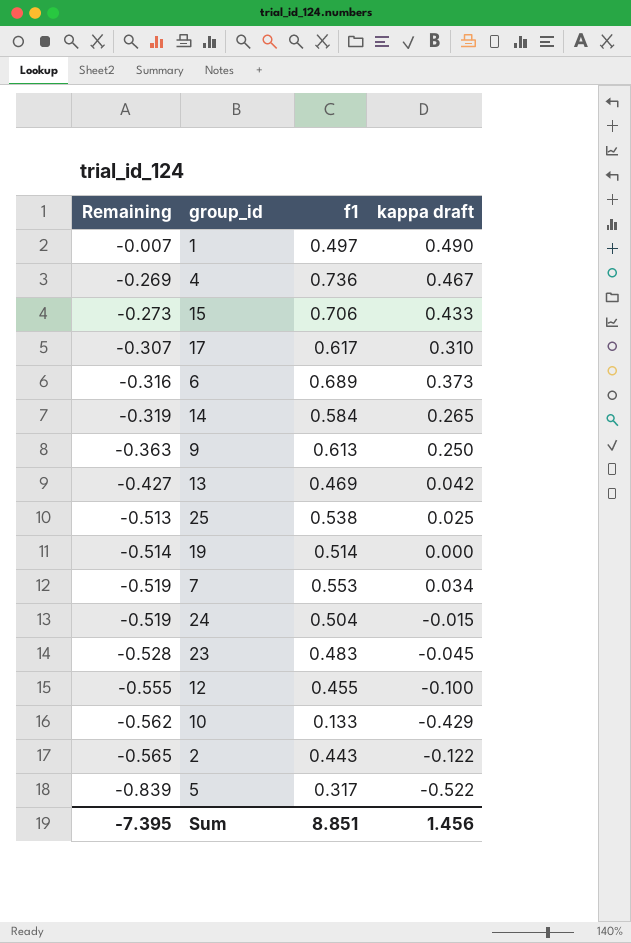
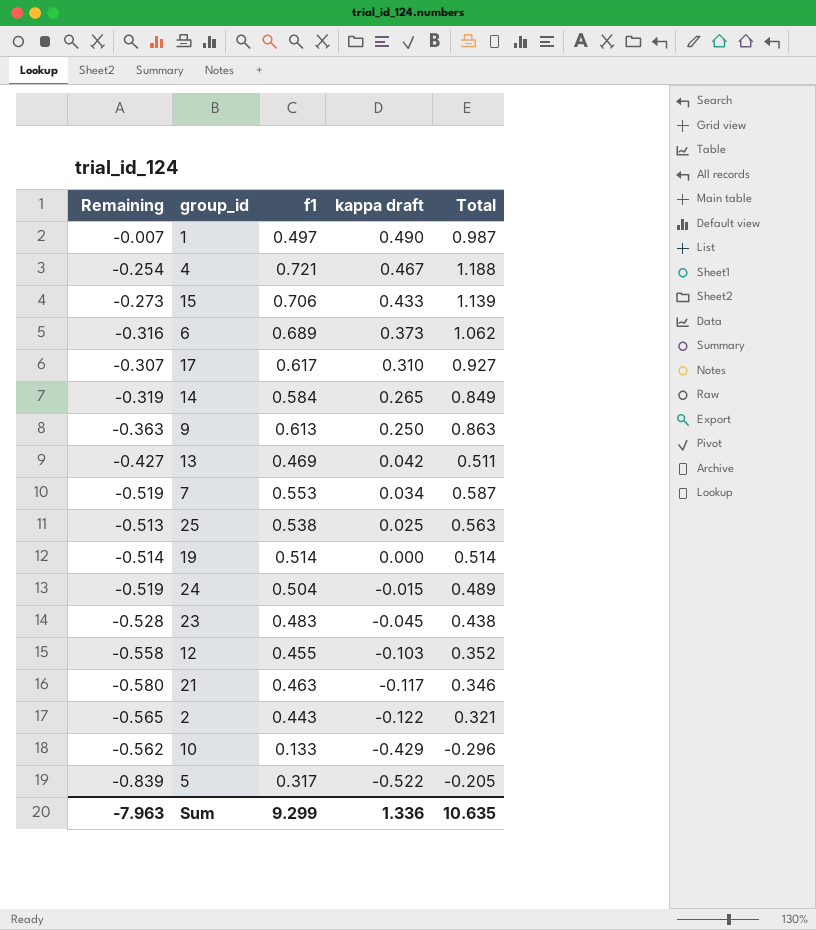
row order: Remaining descending -> kappa draft descending
column Total | formula: none -> [f1] + [kappa draft]
4 | Remaining: -0.269 -> -0.254
4 | f1: 0.736 -> 0.721
12 | Remaining: -0.555 -> -0.558
12 | kappa draft: -0.100 -> -0.103
row 21: none -> -0.580 | 0.463 | -0.117 | 0.346
Sum | Remaining: -7.395 -> -7.963
Sum | f1: 8.851 -> 9.299
Sum | kappa draft: 1.456 -> 1.336

